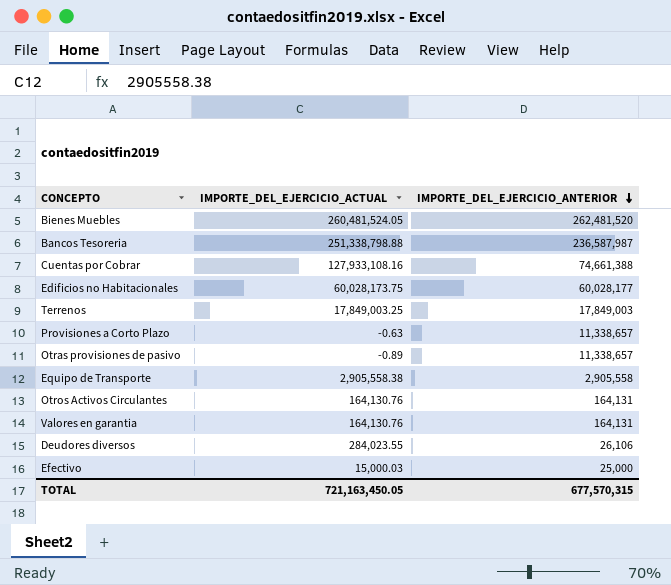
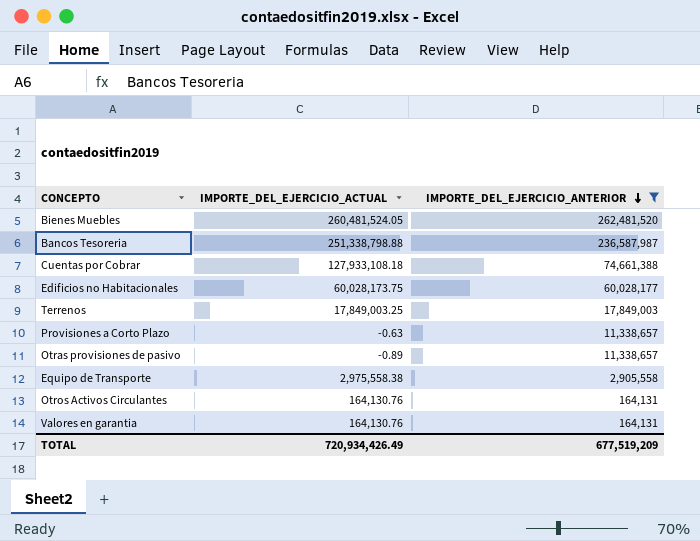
filter: none -> IMPORTE_DEL_EJERCICIO_ANTERIOR >= 164,131
Cuentas por Cobrar | IMPORTE_DEL_EJERCICIO_ACTUAL: 127,933,108.16 -> 127,933,108.18
Equipo de Transporte | IMPORTE_DEL_EJERCICIO_ACTUAL: 2,905,558.38 -> 2,975,558.38
TOTAL | IMPORTE_DEL_EJERCICIO_ACTUAL: 721,163,450.05 -> 720,934,426.49
TOTAL | IMPORTE_DEL_EJERCICIO_ANTERIOR: 677,570,315 -> 677,519,209

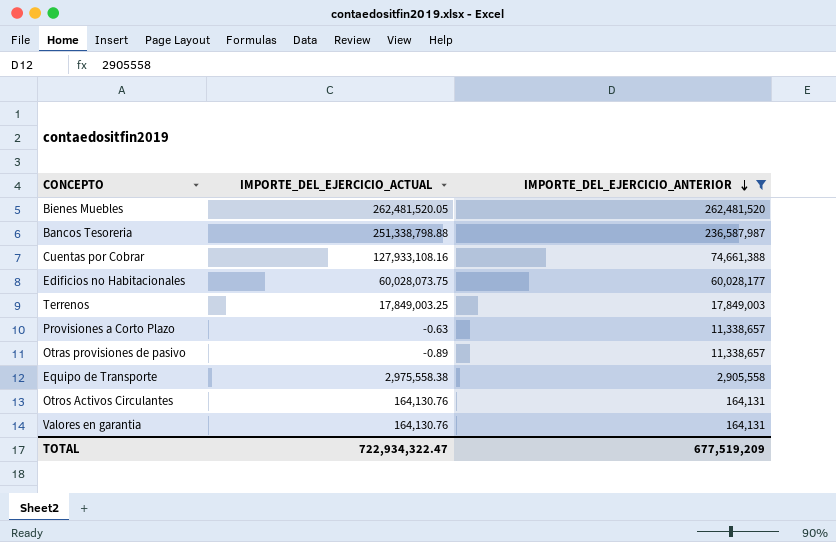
Bienes Muebles | IMPORTE_DEL_EJERCICIO_ACTUAL: 260,481,524.05 -> 262,481,520.05
Cuentas por Cobrar | IMPORTE_DEL_EJERCICIO_ACTUAL: 127,933,108.18 -> 127,933,108.16
Edificios no Habitacionales | IMPORTE_DEL_EJERCICIO_ACTUAL: 60,028,173.75 -> 60,028,073.75
TOTAL | IMPORTE_DEL_EJERCICIO_ACTUAL: 720,934,426.49 -> 722,934,322.47

